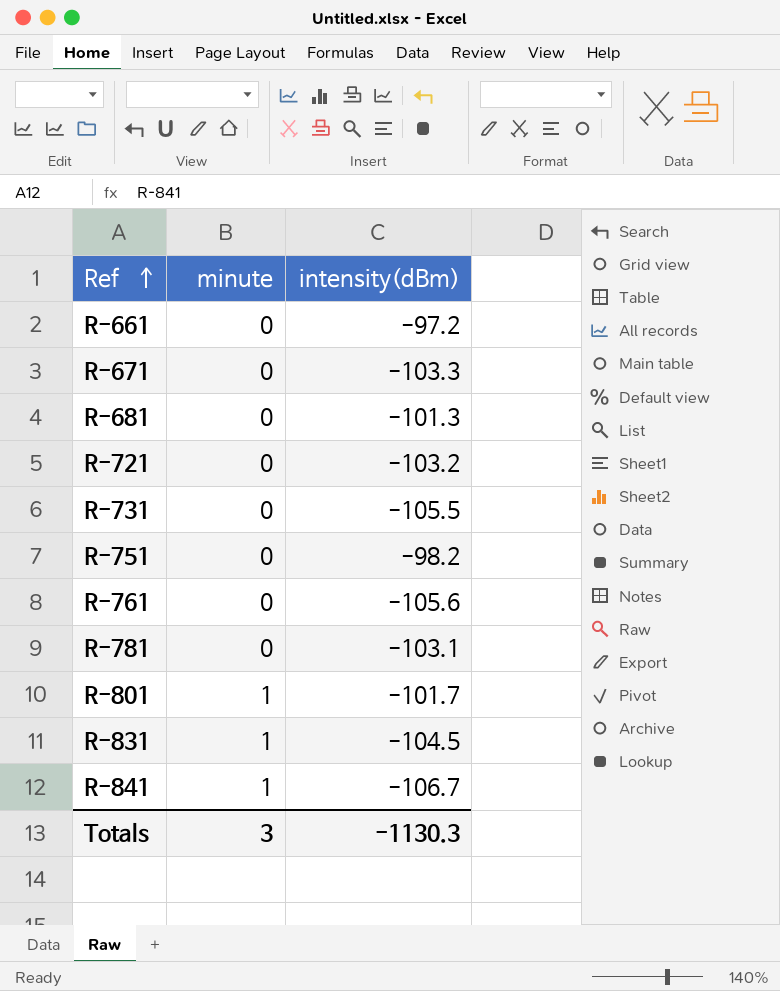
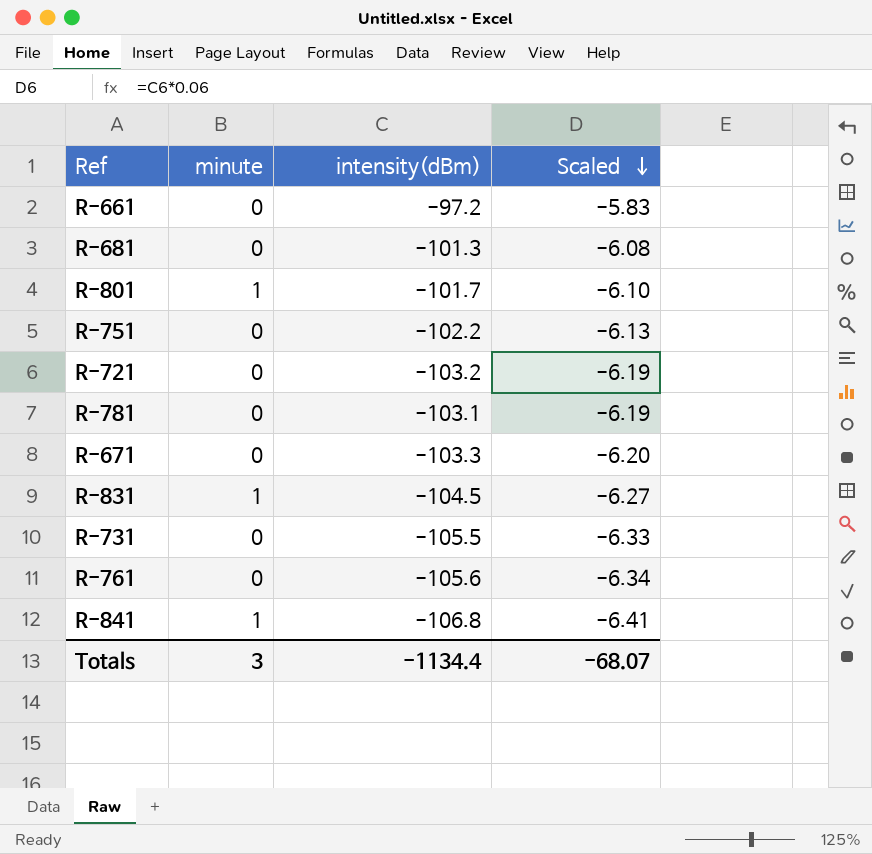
row order: Ref ascending -> Scaled descending
column Scaled | formula: none -> [intensity(dBm)] * 0.06
R-751 | intensity(dBm): -98.2 -> -102.2
R-841 | intensity(dBm): -106.7 -> -106.8
Totals | intensity(dBm): -1130.3 -> -1134.4

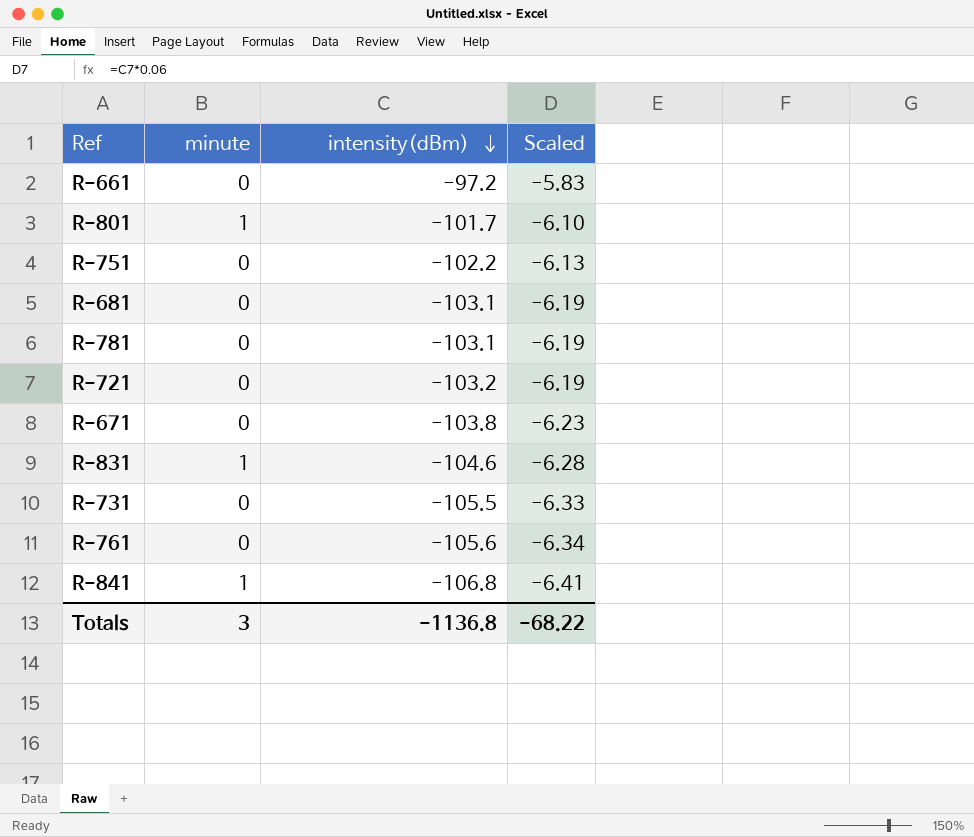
row order: Scaled descending -> intensity(dBm) descending
R-681 | intensity(dBm): -101.3 -> -103.1
R-681 | Scaled: -6.08 -> -6.19
R-671 | intensity(dBm): -103.3 -> -103.8
R-671 | Scaled: -6.20 -> -6.23
R-831 | intensity(dBm): -104.5 -> -104.6
R-831 | Scaled: -6.27 -> -6.28
Totals | intensity(dBm): -1134.4 -> -1136.8
Totals | Scaled: -68.07 -> -68.22

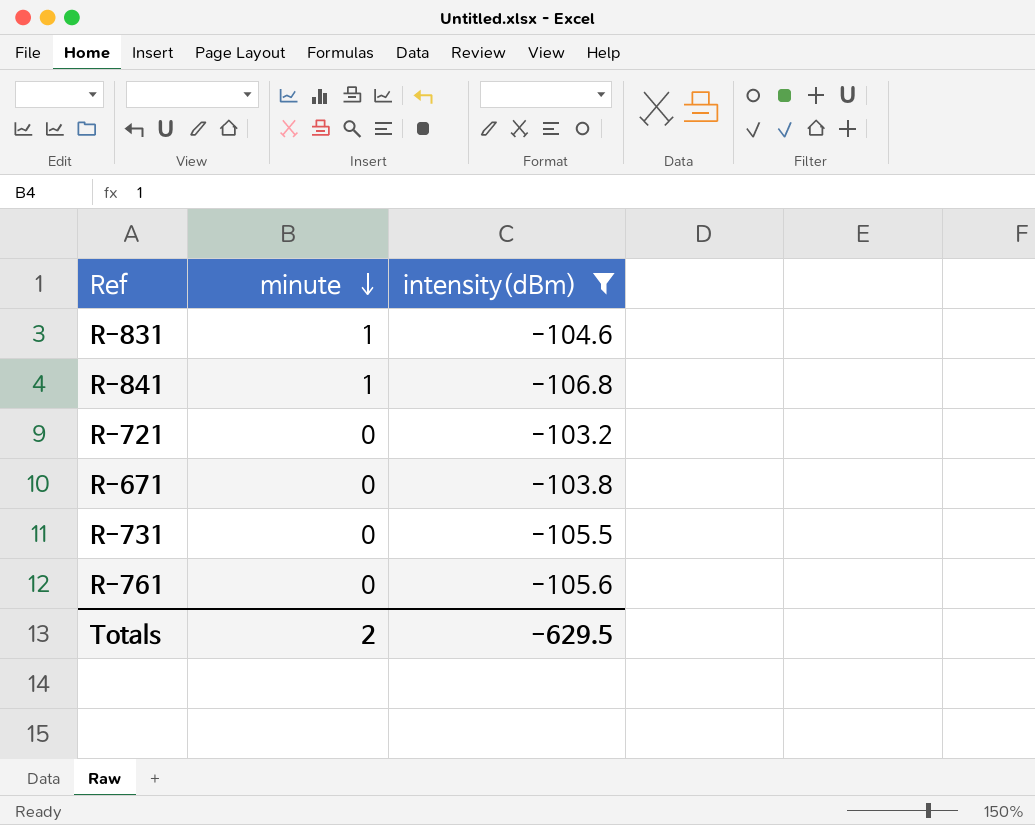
filter: none -> intensity(dBm) <= -103.2
row order: intensity(dBm) descending -> minute descending
column Scaled | formula: [intensity(dBm)] * 0.06 -> none
Totals | minute: 3 -> 2
Totals | intensity(dBm): -1136.8 -> -629.5

